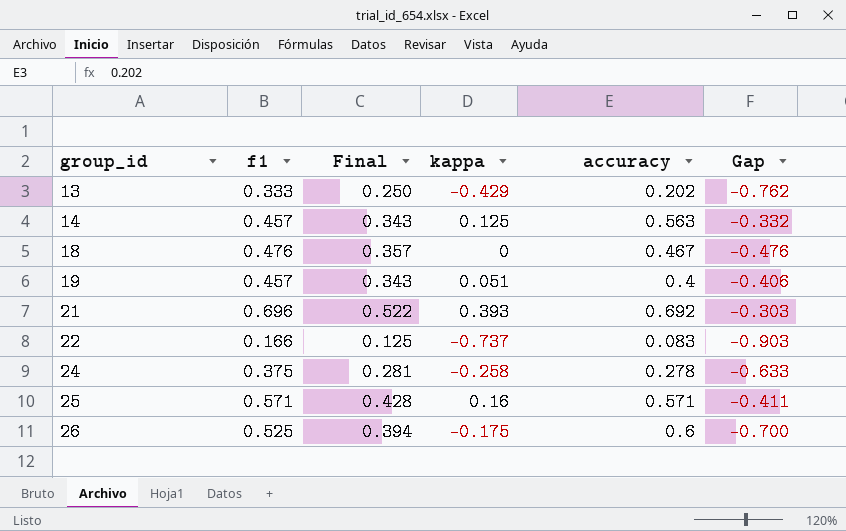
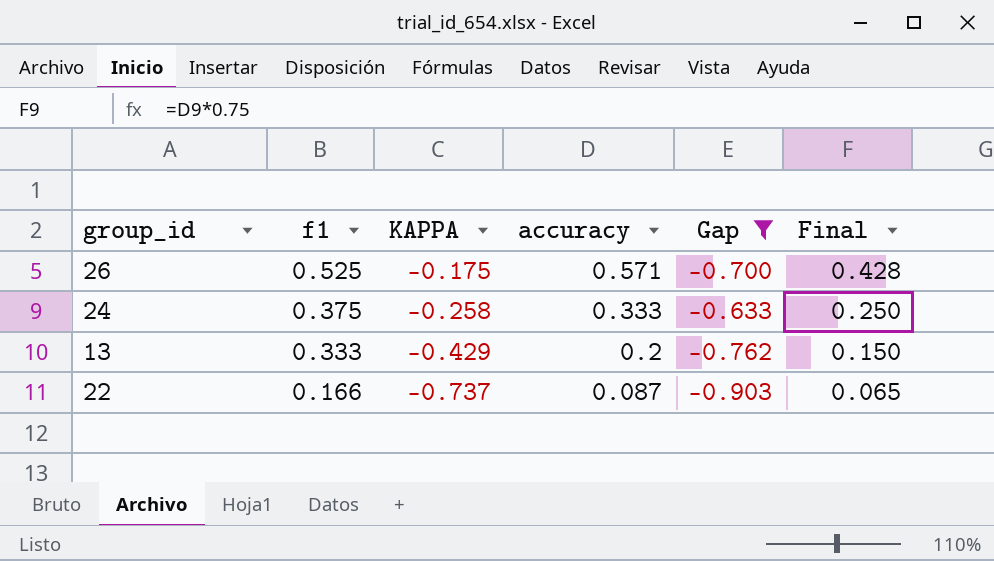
filter: none -> Gap <= -0.633
row order: group_id ascending -> f1 descending
column name: kappa -> KAPPA
column Final | formula: [f1] * 0.75 -> [accuracy] * 0.75
column Final | position: 3 -> 6
26 | accuracy: 0.6 -> 0.571
24 | accuracy: 0.278 -> 0.333
13 | accuracy: 0.202 -> 0.2
22 | accuracy: 0.083 -> 0.087

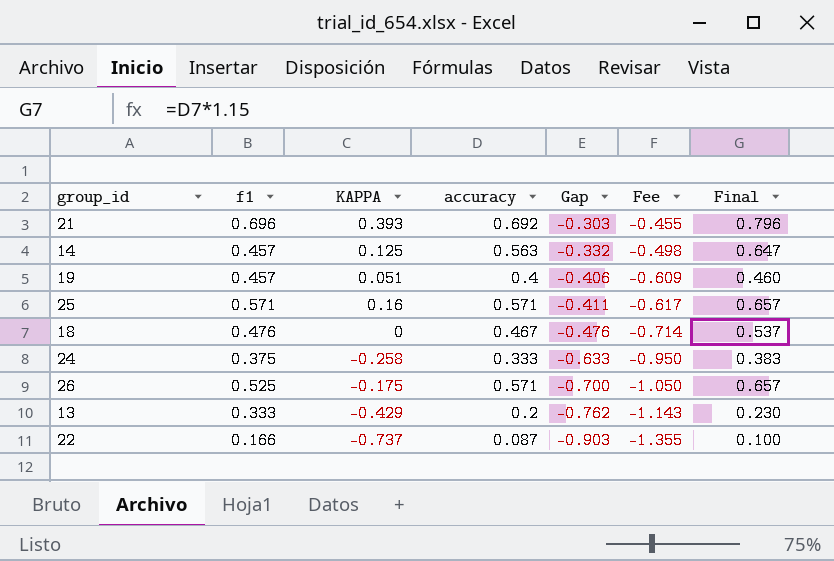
filter: Gap <= -0.633 -> none
row order: f1 descending -> Gap descending
column Fee | formula: none -> [Gap] * 1.5
column Final | formula: [accuracy] * 0.75 -> [accuracy] * 1.15

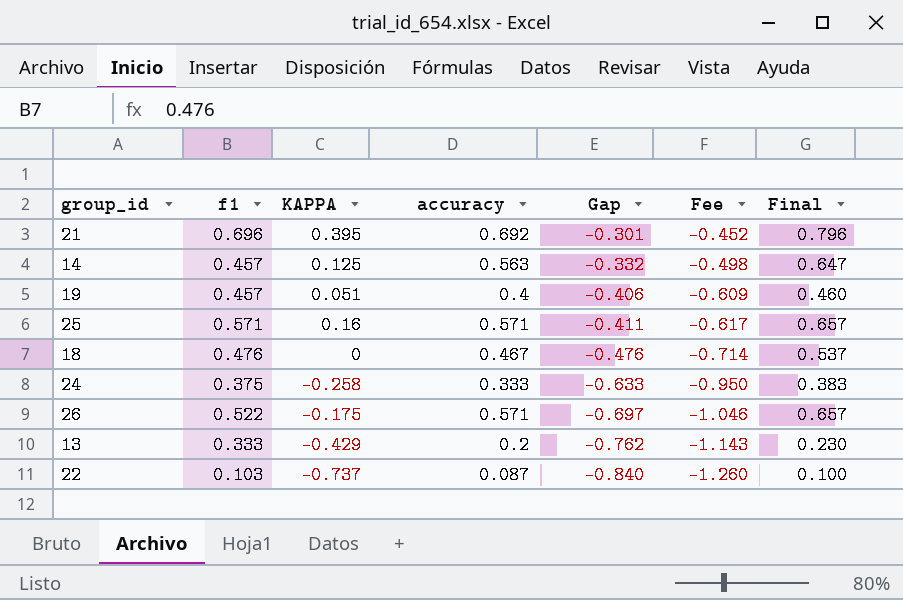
21 | KAPPA: 0.393 -> 0.395
21 | Gap: -0.303 -> -0.301
21 | Fee: -0.455 -> -0.452
26 | f1: 0.525 -> 0.522
26 | Gap: -0.700 -> -0.697
26 | Fee: -1.050 -> -1.046
22 | f1: 0.166 -> 0.103
22 | Gap: -0.903 -> -0.840
22 | Fee: -1.355 -> -1.260

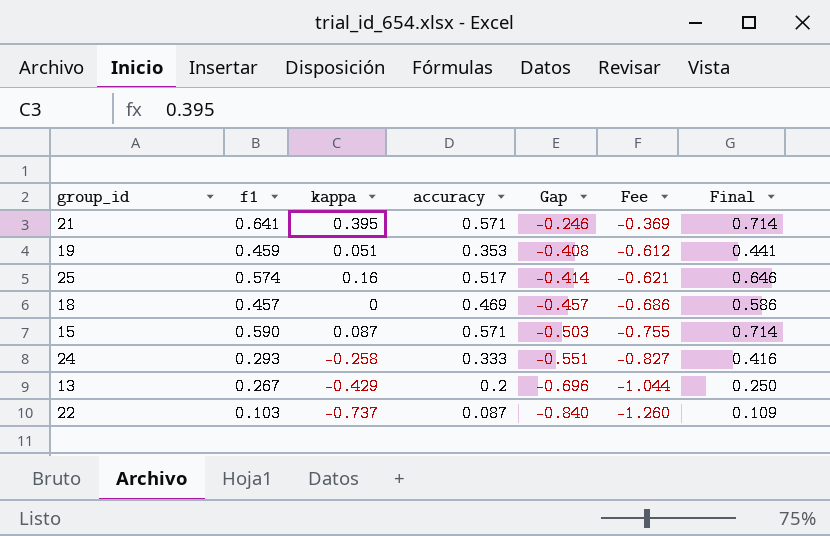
column name: KAPPA -> kappa
column Final | formula: [accuracy] * 1.15 -> [accuracy] * 1.25
row 14: 0.457 | 0.125 | 0.563 | -0.332 | -0.498 | 0.647 -> none
row 26: 0.522 | -0.175 | 0.571 | -0.697 | -1.046 | 0.657 -> none
21 | f1: 0.696 -> 0.641
21 | accuracy: 0.692 -> 0.571
21 | Gap: -0.301 -> -0.246
21 | Fee: -0.452 -> -0.369
19 | f1: 0.457 -> 0.459
19 | accuracy: 0.4 -> 0.353
19 | Gap: -0.406 -> -0.408
19 | Fee: -0.609 -> -0.612
25 | f1: 0.571 -> 0.574
25 | accuracy: 0.571 -> 0.517
25 | Gap: -0.411 -> -0.414
25 | Fee: -0.617 -> -0.621
18 | f1: 0.476 -> 0.457
18 | accuracy: 0.467 -> 0.469
18 | Gap: -0.476 -> -0.457
18 | Fee: -0.714 -> -0.686
row 15: none -> 0.590 | 0.087 | 0.571 | -0.503 | -0.755 | 0.714
24 | f1: 0.375 -> 0.293
24 | Gap: -0.633 -> -0.551
24 | Fee: -0.950 -> -0.827
13 | f1: 0.333 -> 0.267
13 | Gap: -0.762 -> -0.696
13 | Fee: -1.143 -> -1.044

